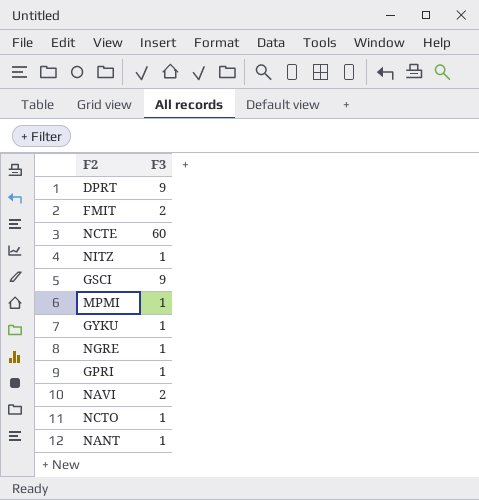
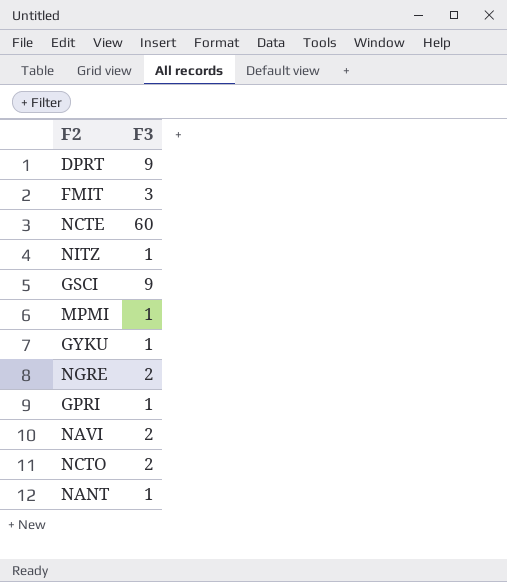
FMIT | F3: 2 -> 3
NGRE | F3: 1 -> 2
NCTO | F3: 1 -> 2

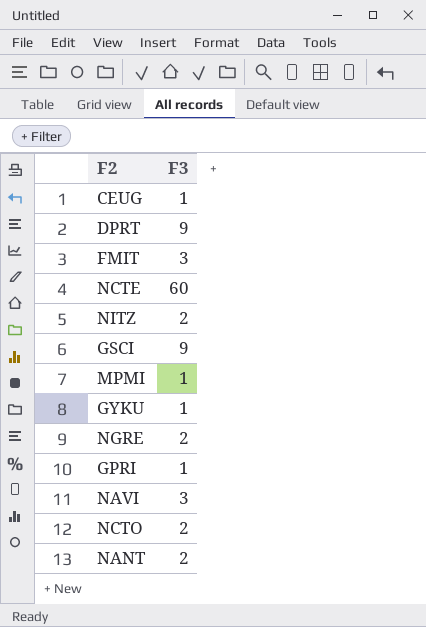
row CEUG: none -> 1
NITZ | F3: 1 -> 2
NAVI | F3: 2 -> 3
NANT | F3: 1 -> 2

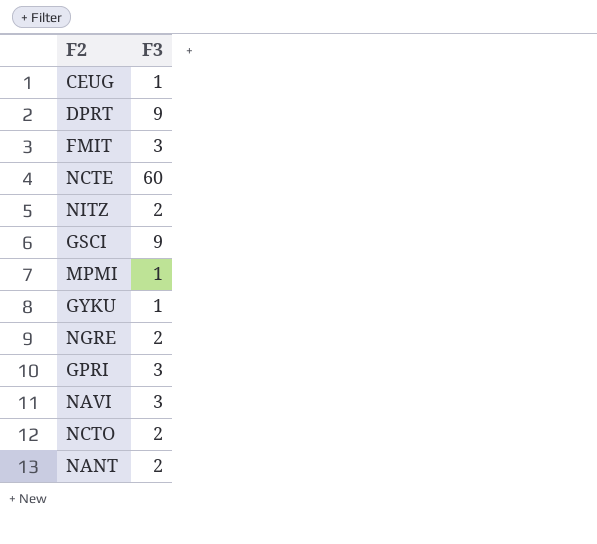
GPRI | F3: 1 -> 3

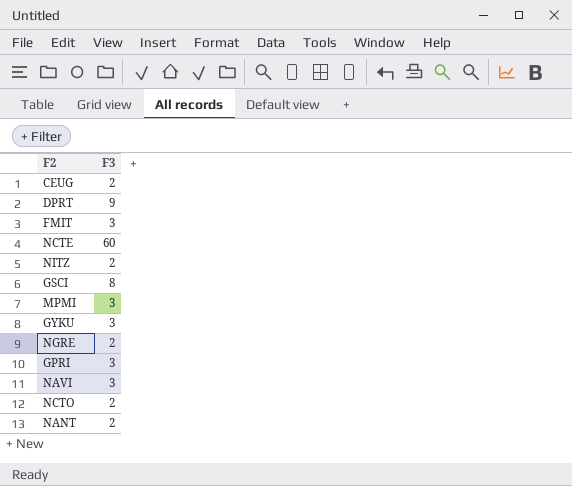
CEUG | F3: 1 -> 2
GSCI | F3: 9 -> 8
MPMI | F3: 1 -> 3
GYKU | F3: 1 -> 3

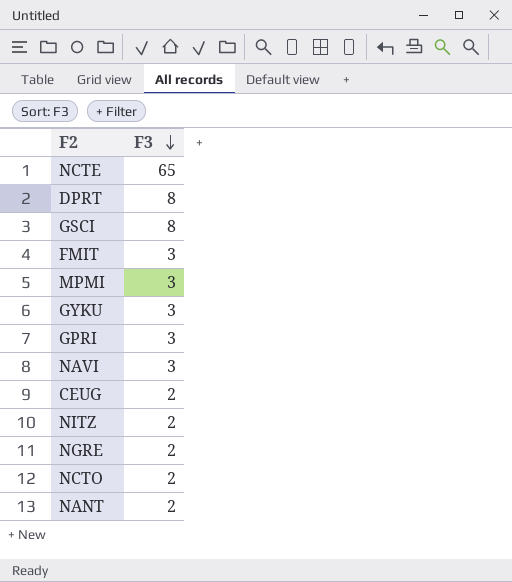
row order: none -> F3 descending
NCTE | F3: 60 -> 65
DPRT | F3: 9 -> 8

